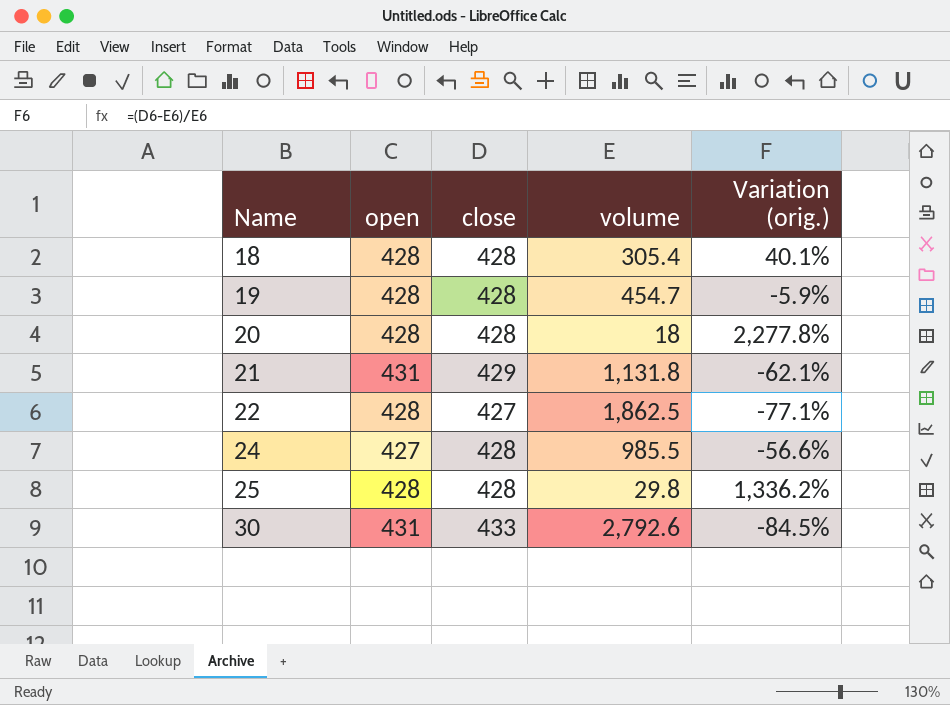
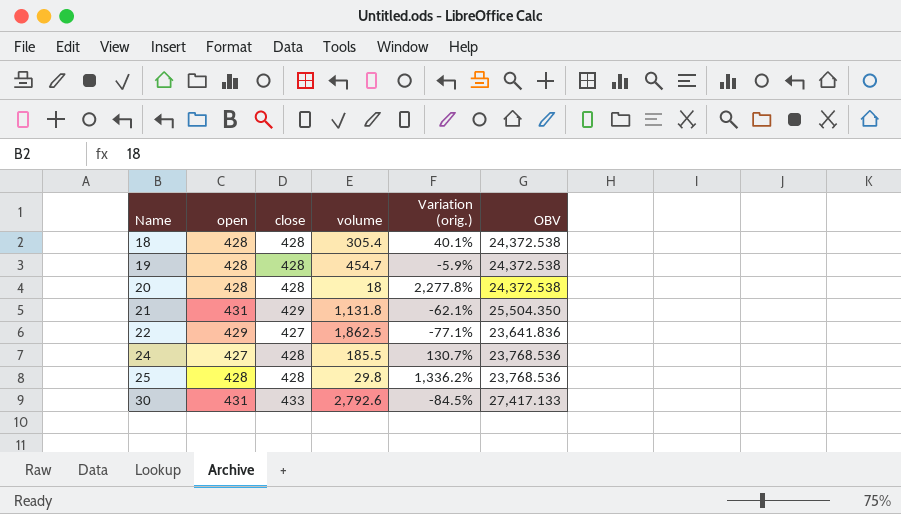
column OBV | position: none -> 6
22 | open: 428 -> 429
24 | volume: 985.5 -> 185.5
24 | Variation (orig.): -56.6% -> 130.7%

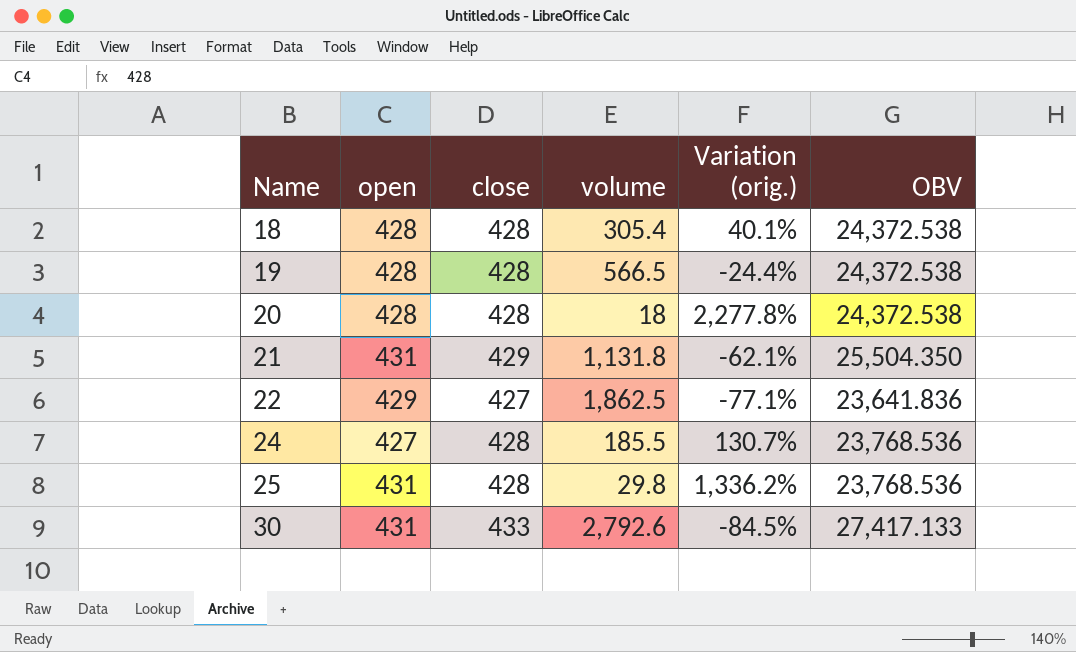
19 | volume: 454.7 -> 566.5
19 | Variation (orig.): -5.9% -> -24.4%
25 | open: 428 -> 431

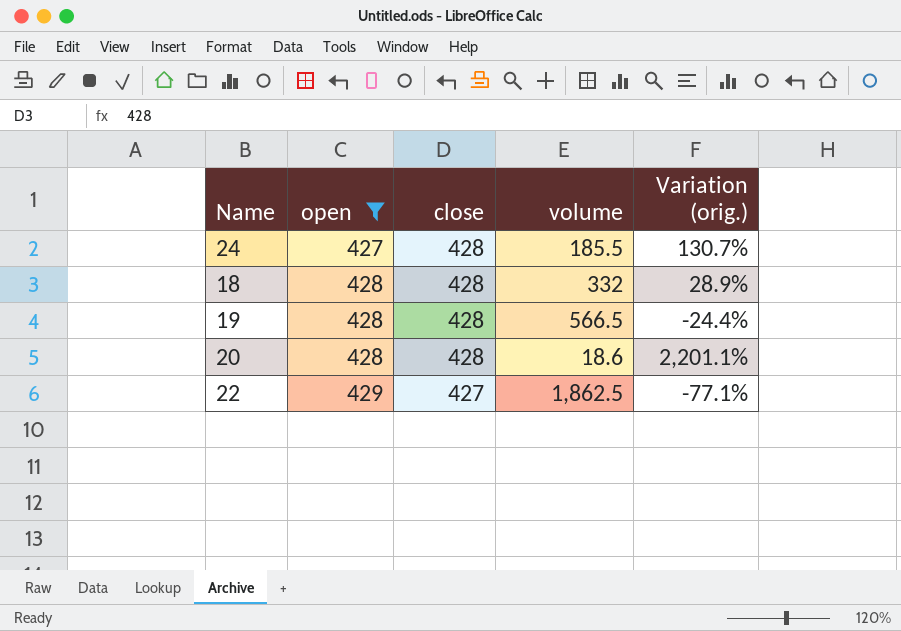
filter: none -> open != 431
row order: Name ascending -> open ascending
column OBV | position: 6 -> none
18 | volume: 305.4 -> 332
18 | Variation (orig.): 40.1% -> 28.9%
20 | volume: 18 -> 18.6
20 | Variation (orig.): 2,277.8% -> 2,201.1%

